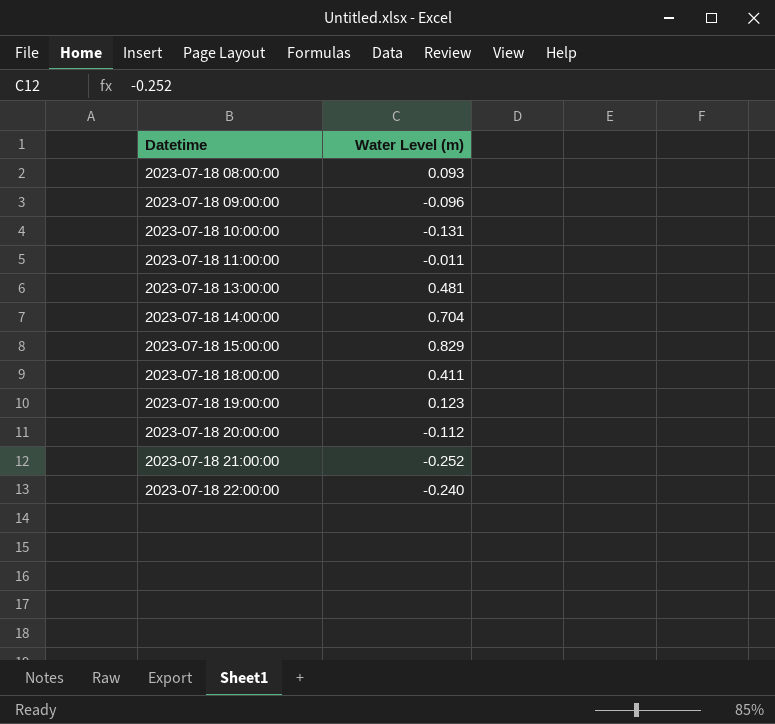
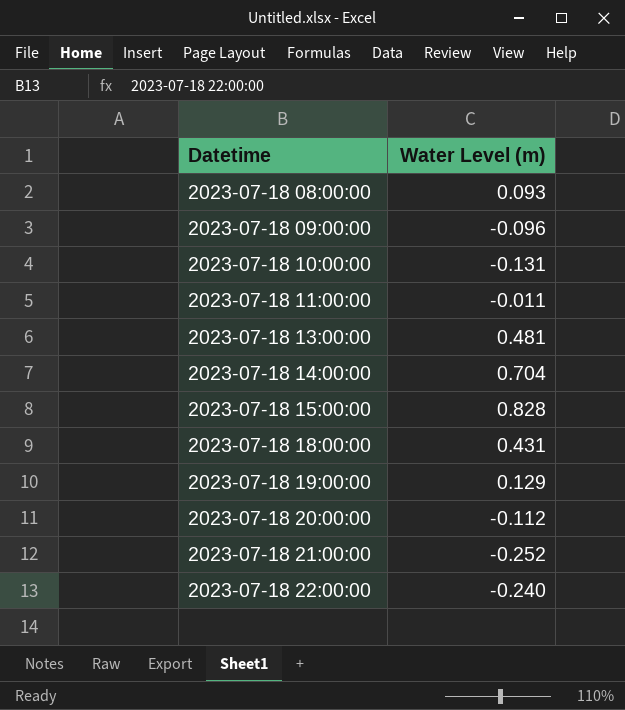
2023-07-18 15:00:00 | Water Level (m): 0.829 -> 0.828
2023-07-18 18:00:00 | Water Level (m): 0.411 -> 0.431
2023-07-18 19:00:00 | Water Level (m): 0.123 -> 0.129

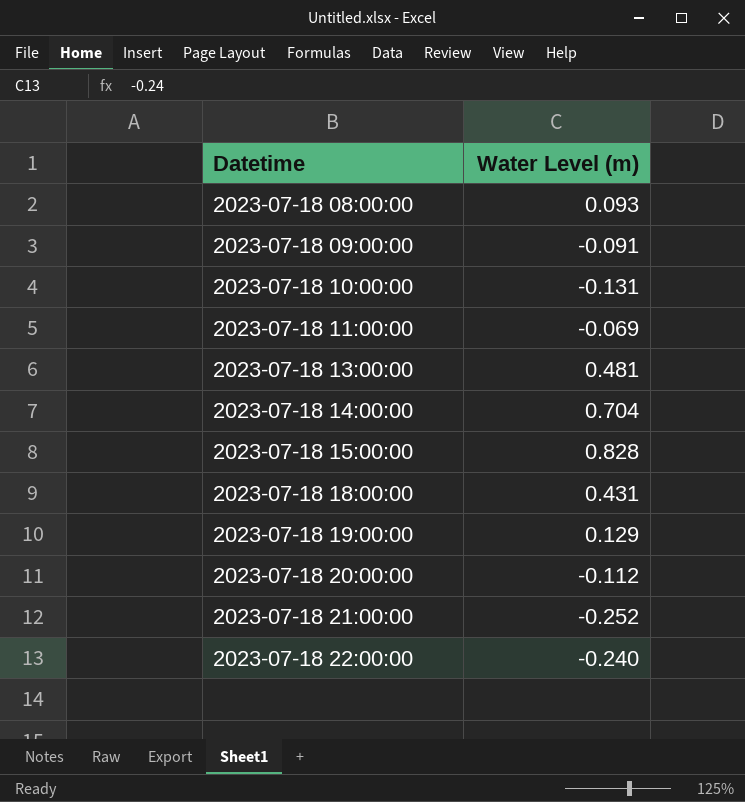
2023-07-18 09:00:00 | Water Level (m): -0.096 -> -0.091
2023-07-18 11:00:00 | Water Level (m): -0.011 -> -0.069

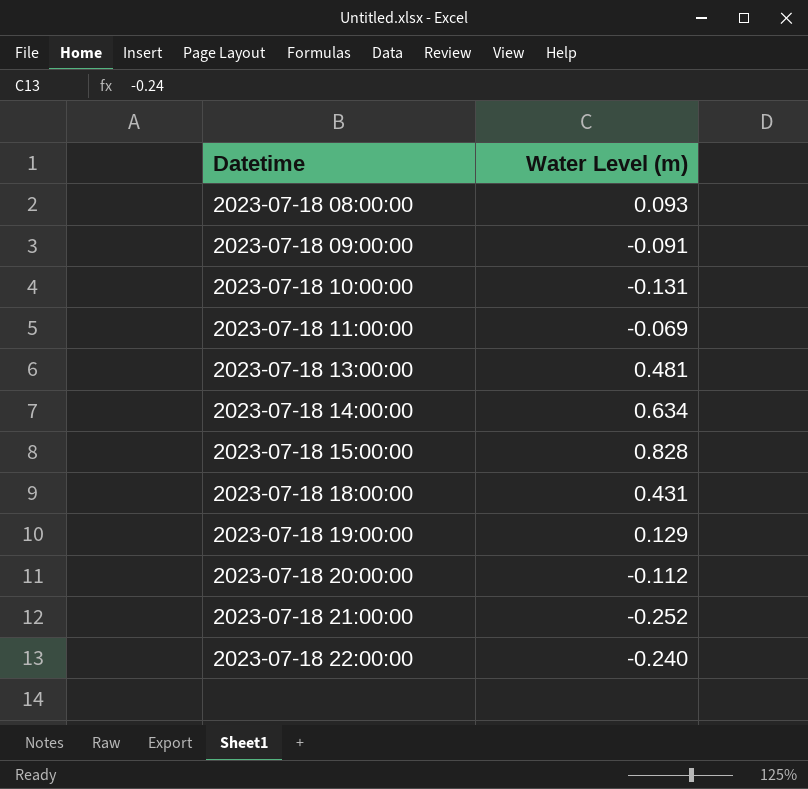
2023-07-18 14:00:00 | Water Level (m): 0.704 -> 0.634

